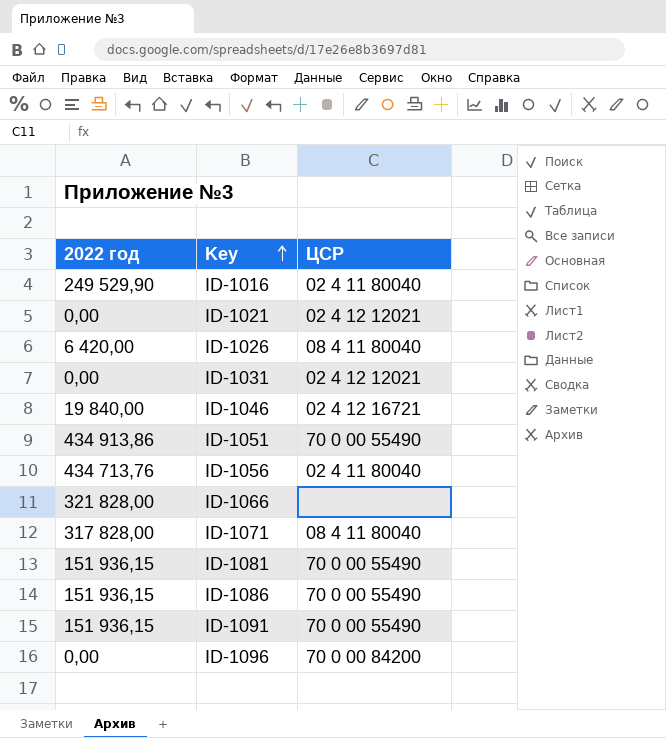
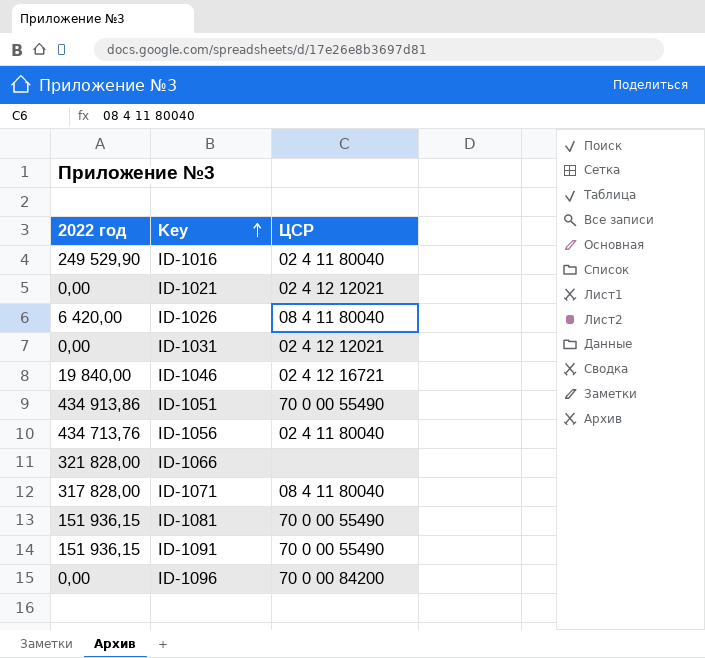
row ID-1086: 151 936,15 | 70 0 00 55490 -> none

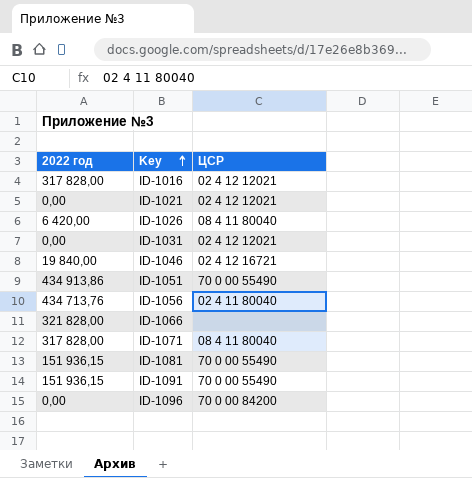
ID-1016 | 2022 год: 249 529,90 -> 317 828,00
ID-1016 | ЦСР: 02 4 11 80040 -> 02 4 12 12021

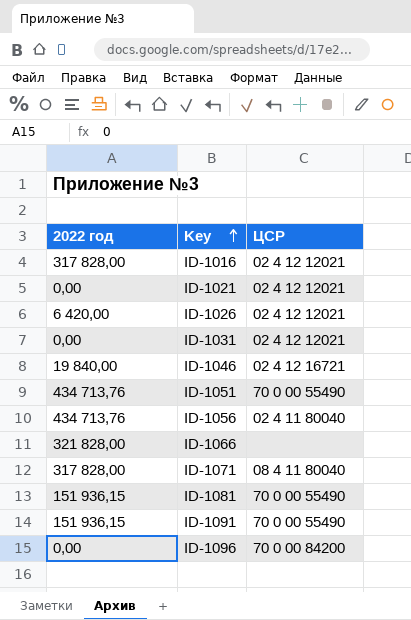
ID-1026 | ЦСР: 08 4 11 80040 -> 02 4 12 12021
ID-1051 | 2022 год: 434 913,86 -> 434 713,76

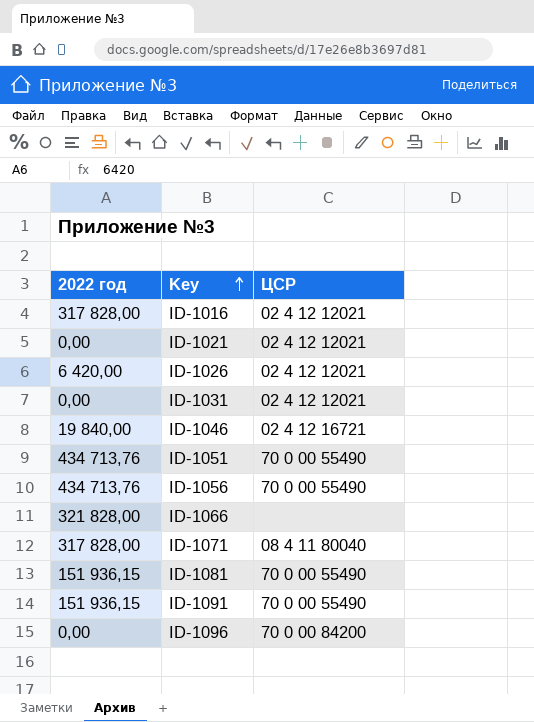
ID-1056 | ЦСР: 02 4 11 80040 -> 70 0 00 55490

